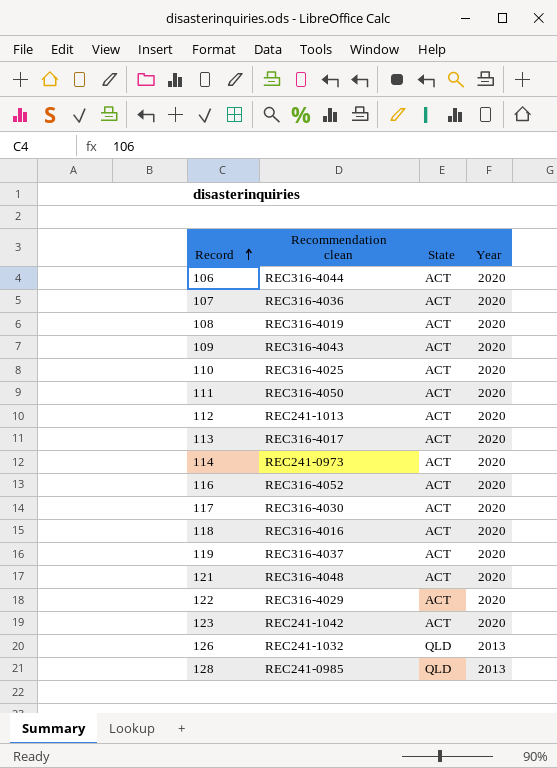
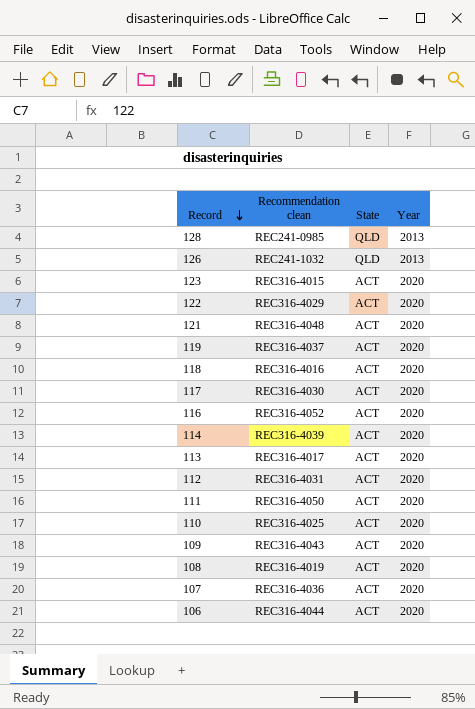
row order: Record ascending -> Record descending
123 | Recommendation clean: REC241-1042 -> REC316-4015
114 | Recommendation clean: REC241-0973 -> REC316-4039
112 | Recommendation clean: REC241-1013 -> REC316-4031

